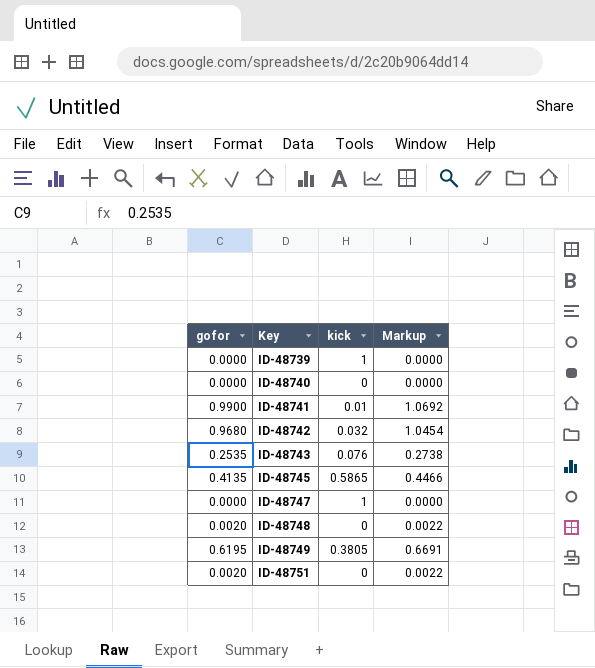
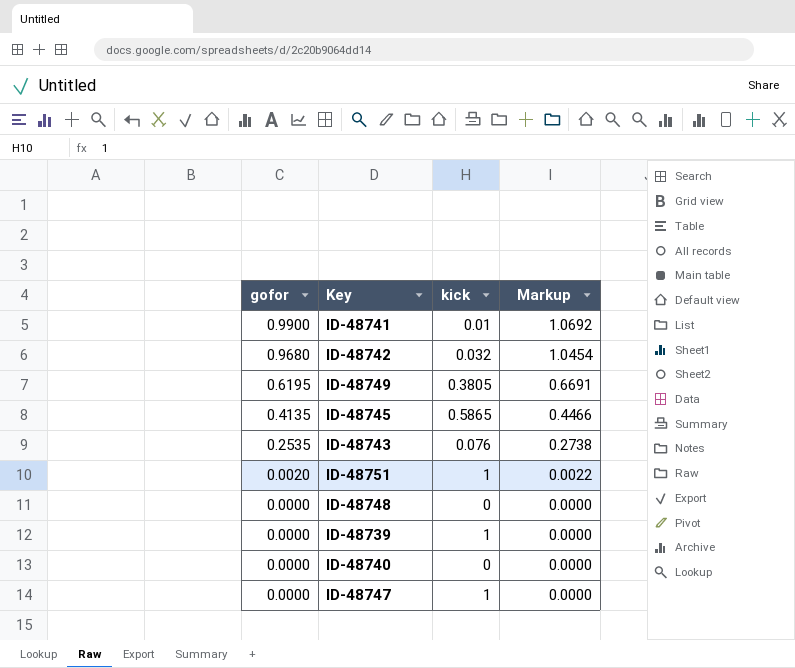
row order: Key ascending -> gofor descending
ID-48751 | kick: 0 -> 1
ID-48748 | gofor: 0.0020 -> 0.0000
ID-48748 | Markup: 0.0022 -> 0.0000

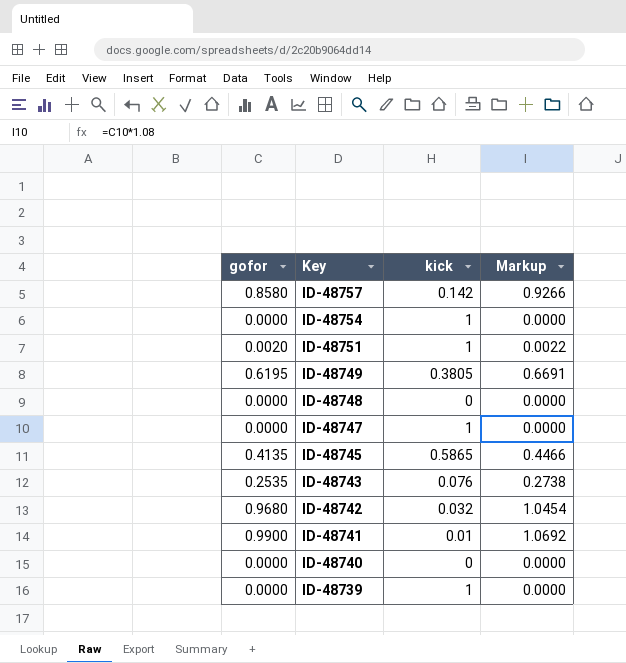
row order: gofor descending -> Key descending
row ID-48757: none -> 0.8580 | 0.142 | 0.9266
row ID-48754: none -> 0.0000 | 1 | 0.0000

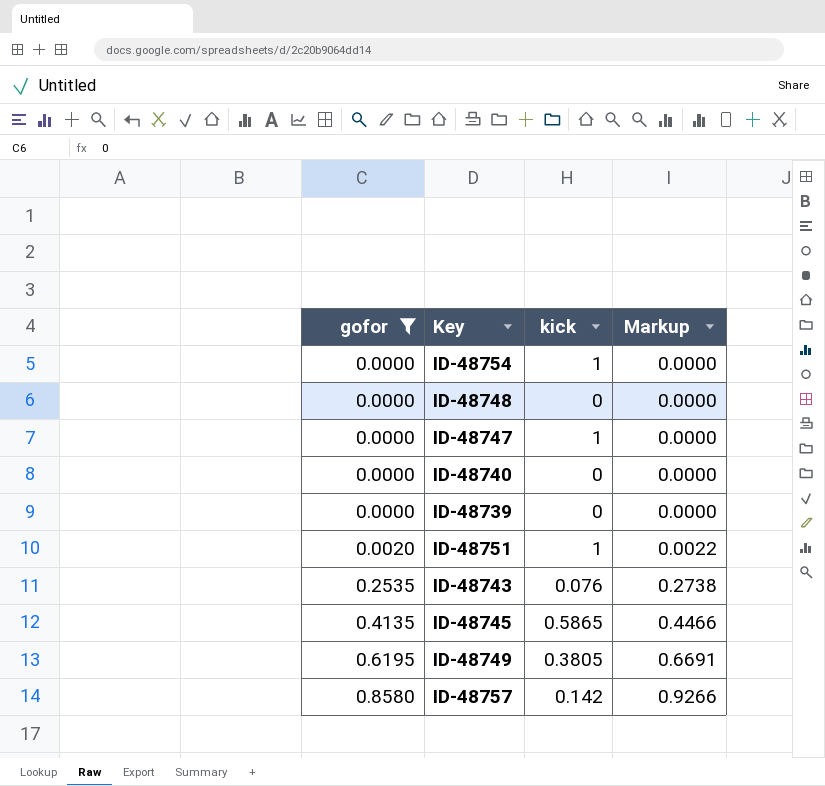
filter: none -> gofor <= 0.8580
row order: Key descending -> gofor ascending
ID-48739 | kick: 1 -> 0

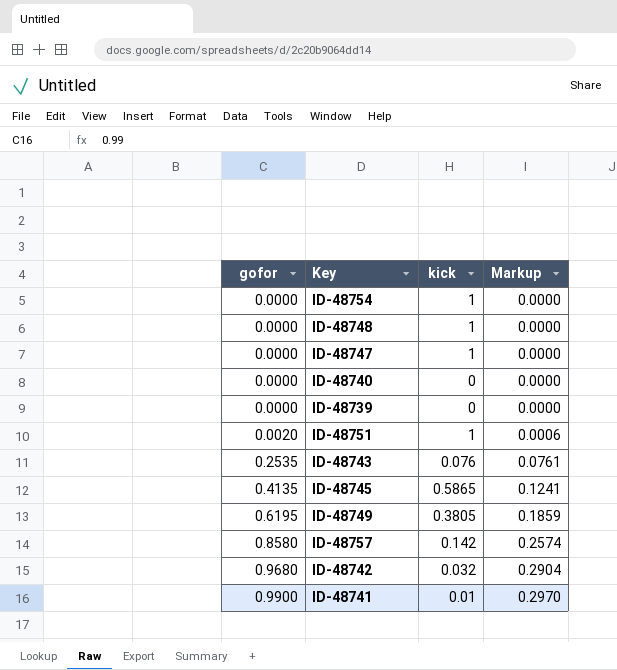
filter: gofor <= 0.8580 -> none
column Markup | formula: [gofor] * 1.08 -> [gofor] * 0.3
ID-48748 | kick: 0 -> 1

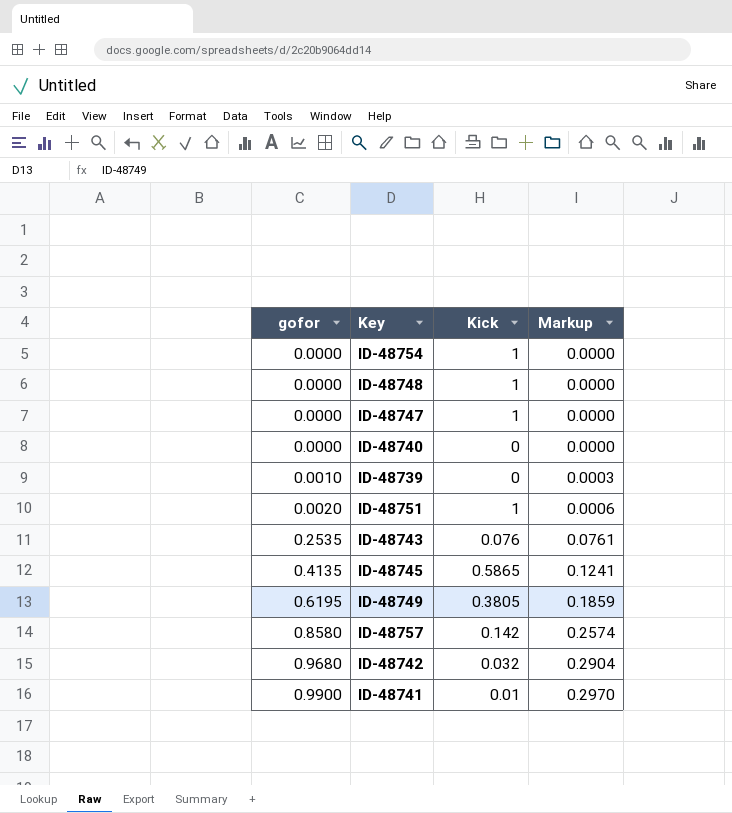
column name: kick -> Kick
ID-48739 | gofor: 0.0000 -> 0.0010
ID-48739 | Markup: 0.0000 -> 0.0003

